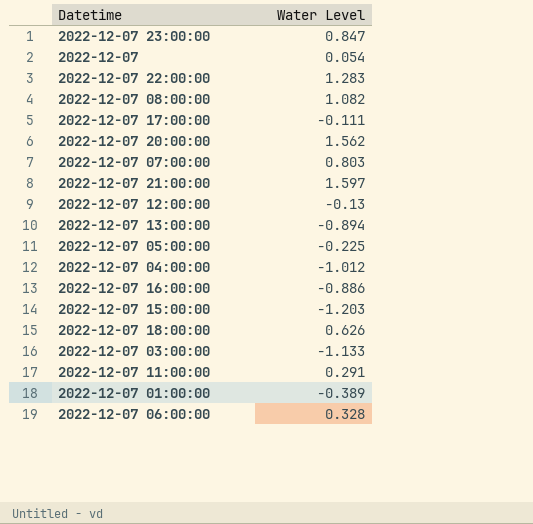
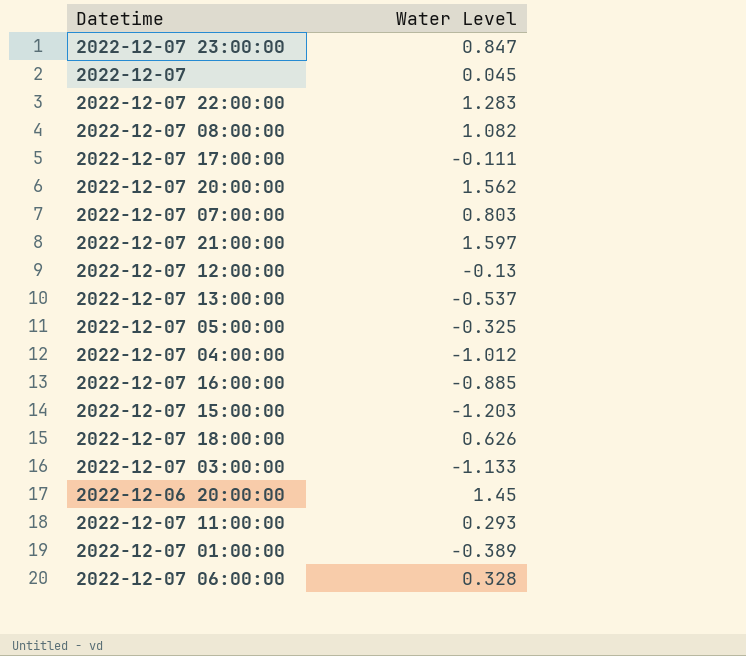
2022-12-07 | Water Level: 0.054 -> 0.045
2022-12-07 13:00:00 | Water Level: -0.894 -> -0.537
2022-12-07 05:00:00 | Water Level: -0.225 -> -0.325
2022-12-07 16:00:00 | Water Level: -0.886 -> -0.885
row 2022-12-06 20:00:00: none -> 1.45
2022-12-07 11:00:00 | Water Level: 0.291 -> 0.293

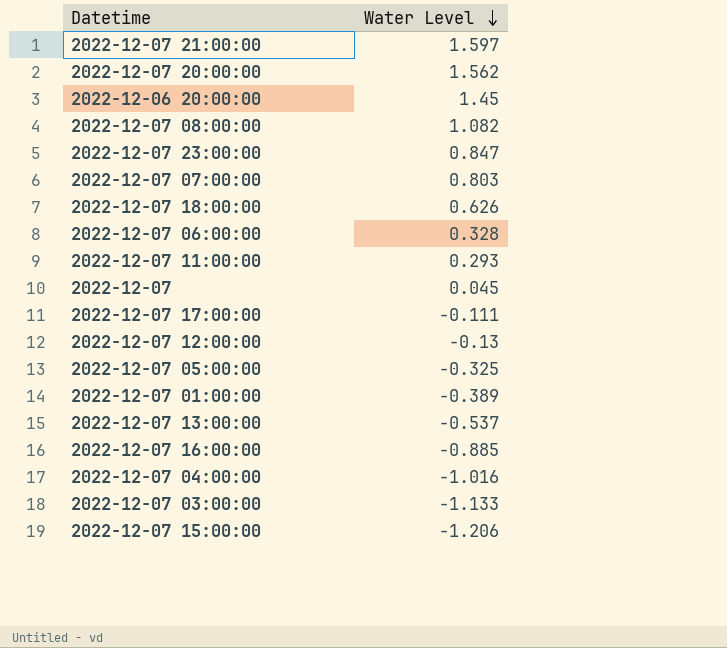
row order: none -> Water Level descending
row 2022-12-07 22:00:00: 1.283 -> none
2022-12-07 04:00:00 | Water Level: -1.012 -> -1.016
2022-12-07 15:00:00 | Water Level: -1.203 -> -1.206

